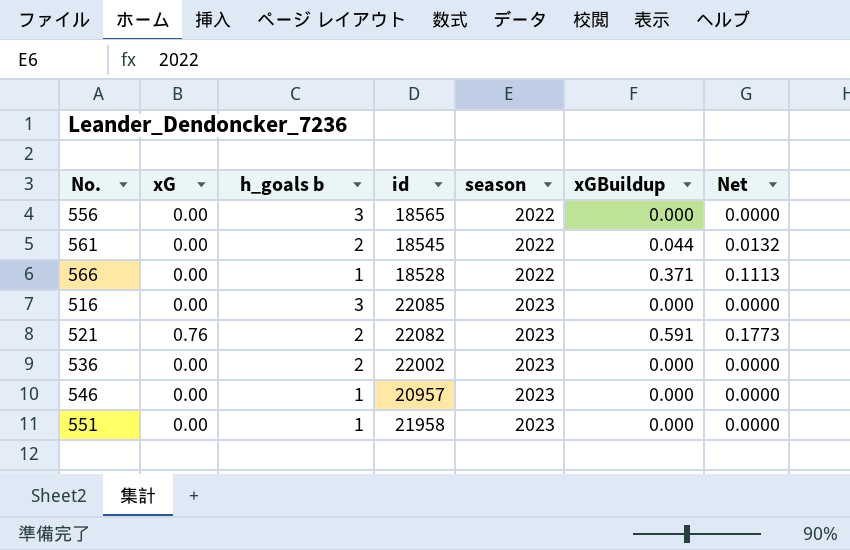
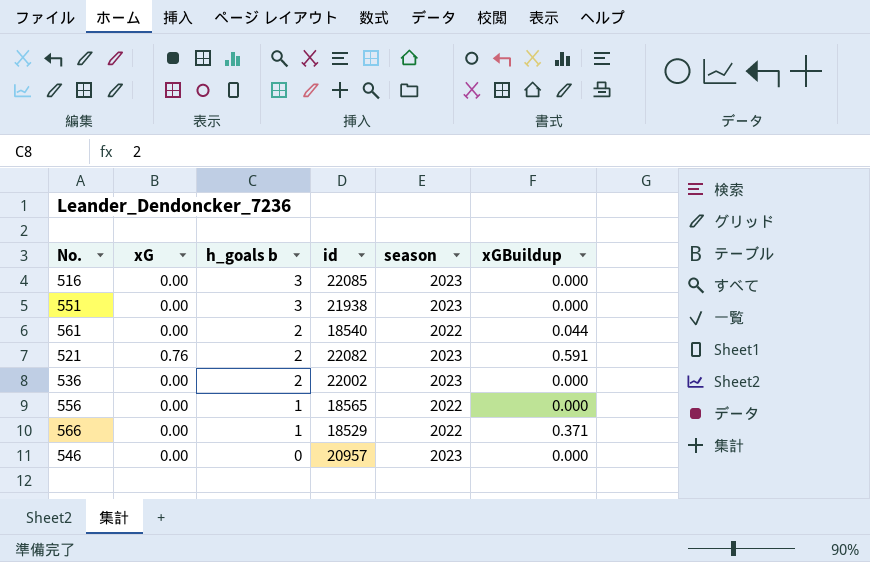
row order: season ascending -> h_goals b descending
column Net | formula: [xGBuildup] * 0.3 -> none
551 | h_goals b: 1 -> 3
551 | id: 21958 -> 21938
561 | id: 18545 -> 18540
556 | h_goals b: 3 -> 1
566 | id: 18528 -> 18529
546 | h_goals b: 1 -> 0

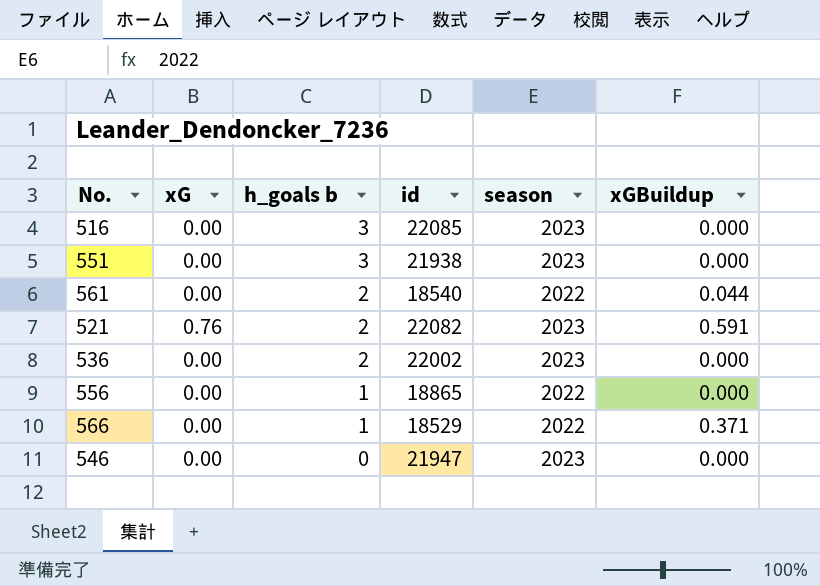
556 | id: 18565 -> 18865
546 | id: 20957 -> 21947

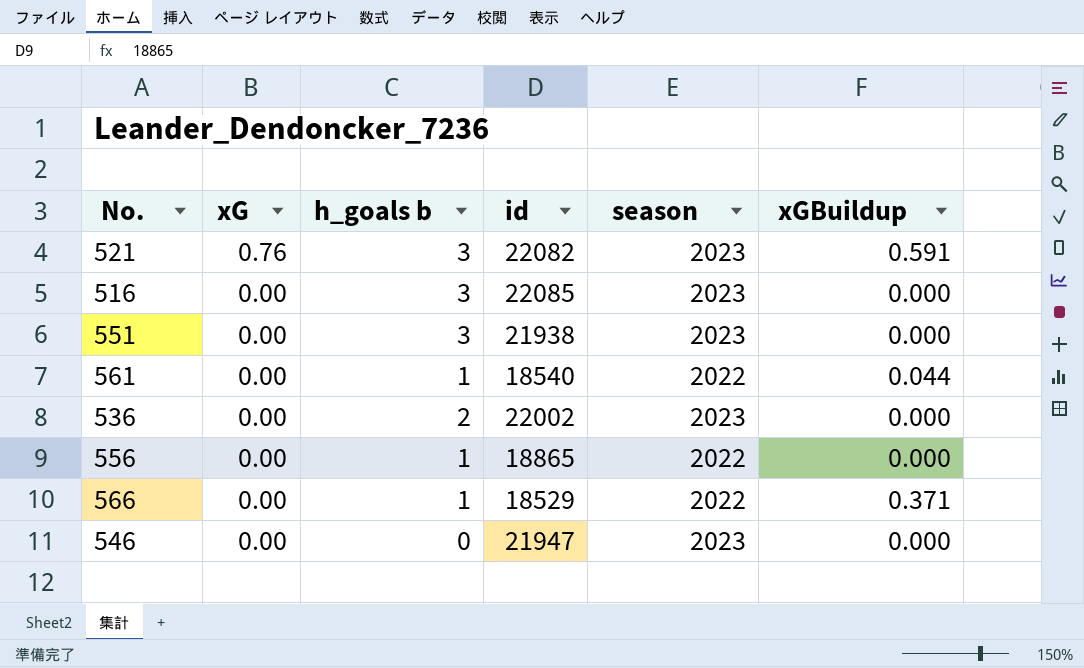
row order: h_goals b descending -> xG descending
521 | h_goals b: 2 -> 3
561 | h_goals b: 2 -> 1

